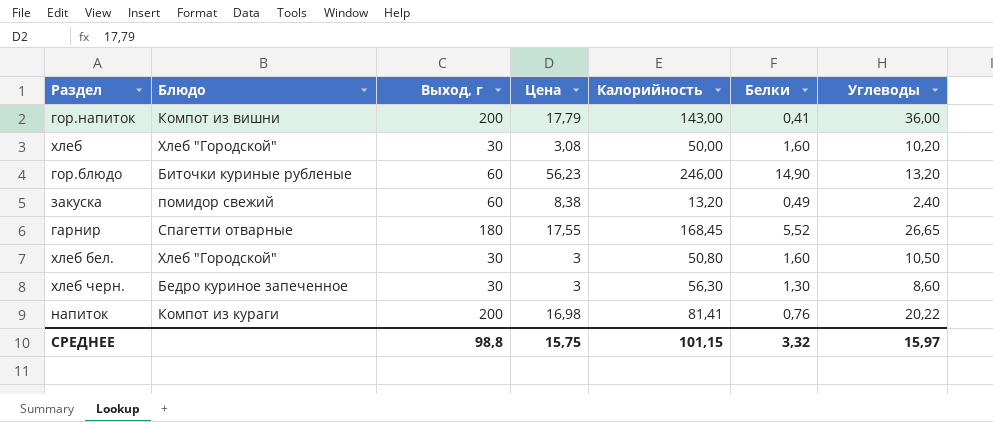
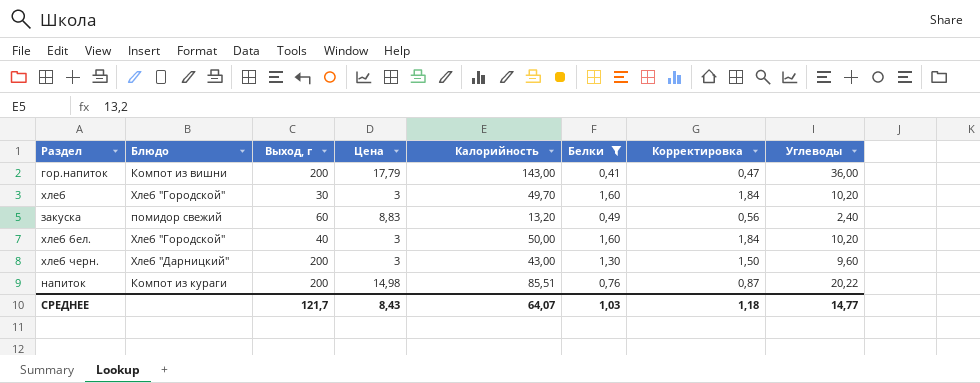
filter: none -> Белки <= 1,60
column Корректировка | formula: none -> [Белки] * 1,15
хлеб | Цена: 3,08 -> 3
хлеб | Калорийность: 50,00 -> 49,70
закуска | Цена: 8,38 -> 8,83
хлеб бел. | Выход, г: 30 -> 40
хлеб бел. | Калорийность: 50,80 -> 50,00
хлеб бел. | Углеводы: 10,50 -> 10,20
хлеб черн. | Блюдо: Бедро куриное запеченное -> Хлеб "Дарницкий"
хлеб черн. | Выход, г: 30 -> 200
хлеб черн. | Калорийность: 56,30 -> 43,00
хлеб черн. | Углеводы: 8,60 -> 9,60
напиток | Цена: 16,98 -> 14,98
напиток | Калорийность: 81,41 -> 85,51
СРЕДНЕЕ | Выход, г: 98,8 -> 121,7
СРЕДНЕЕ | Цена: 15,75 -> 8,43
СРЕДНЕЕ | Калорийность: 101,15 -> 64,07
СРЕДНЕЕ | Белки: 3,32 -> 1,03
СРЕДНЕЕ | Углеводы: 15,97 -> 14,77

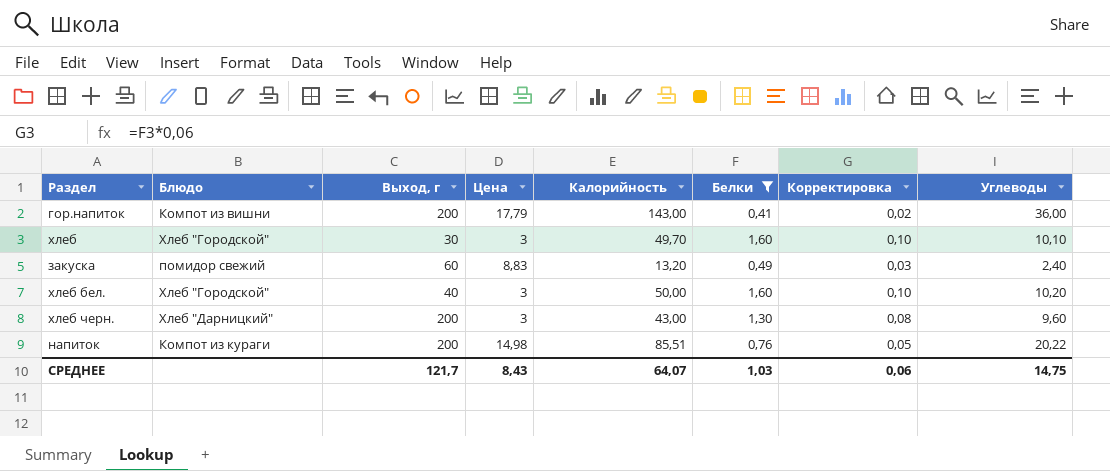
column Корректировка | formula: [Белки] * 1,15 -> [Белки] * 0,06
хлеб | Углеводы: 10,20 -> 10,10
СРЕДНЕЕ | Корректировка: 1,18 -> 0,06
СРЕДНЕЕ | Углеводы: 14,77 -> 14,75

